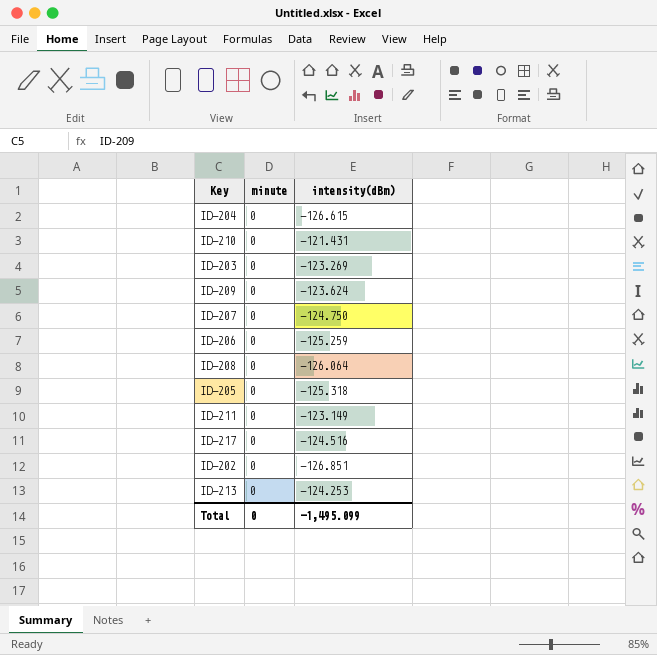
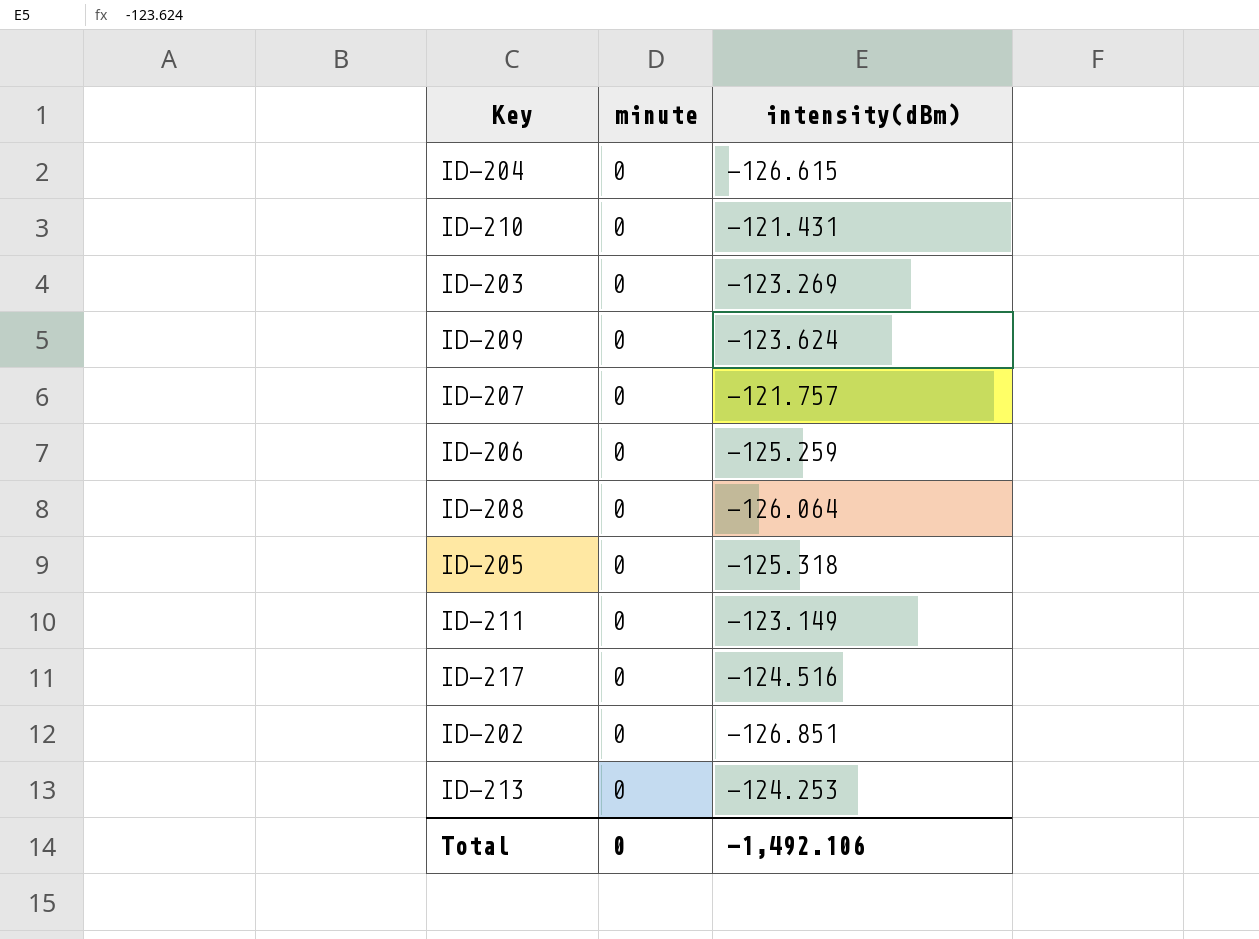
ID-207 | intensity(dBm): -124.750 -> -121.757
Total | intensity(dBm): -1,495.099 -> -1,492.106

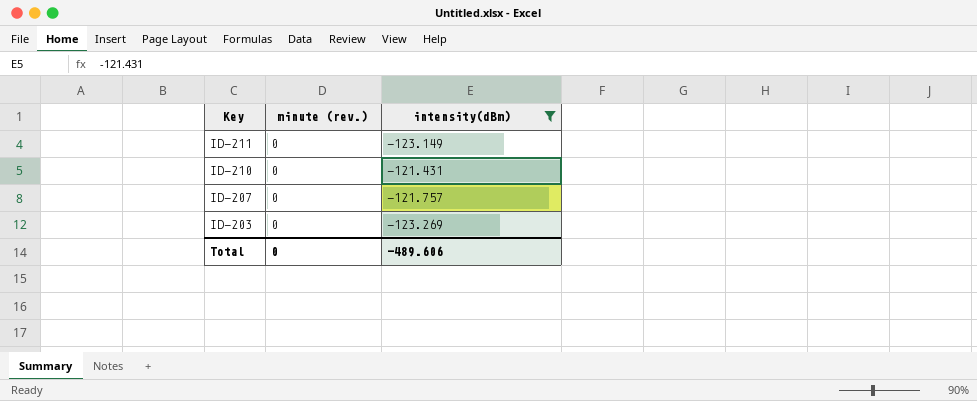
filter: none -> intensity(dBm) >= -123.269
row order: none -> Key descending
column name: minute -> minute (rev.)
Total | intensity(dBm): -1,492.106 -> -489.606

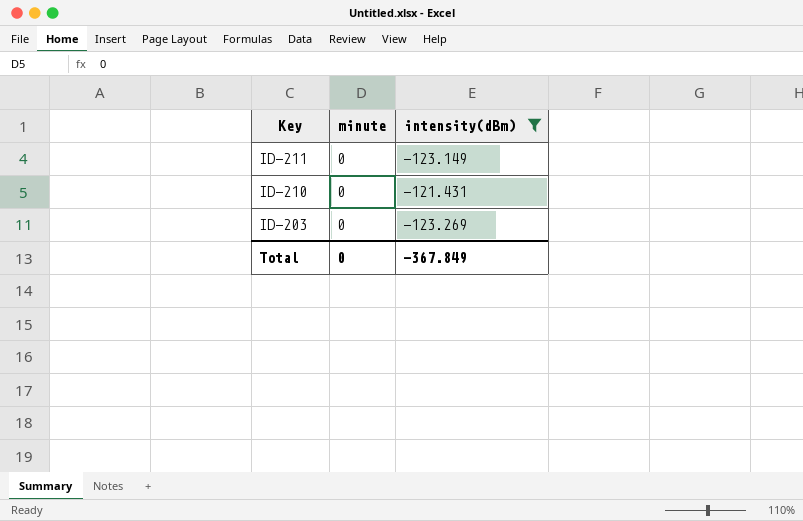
column name: minute (rev.) -> minute
row ID-207: 0 | -121.757 -> none
Total | intensity(dBm): -489.606 -> -367.849

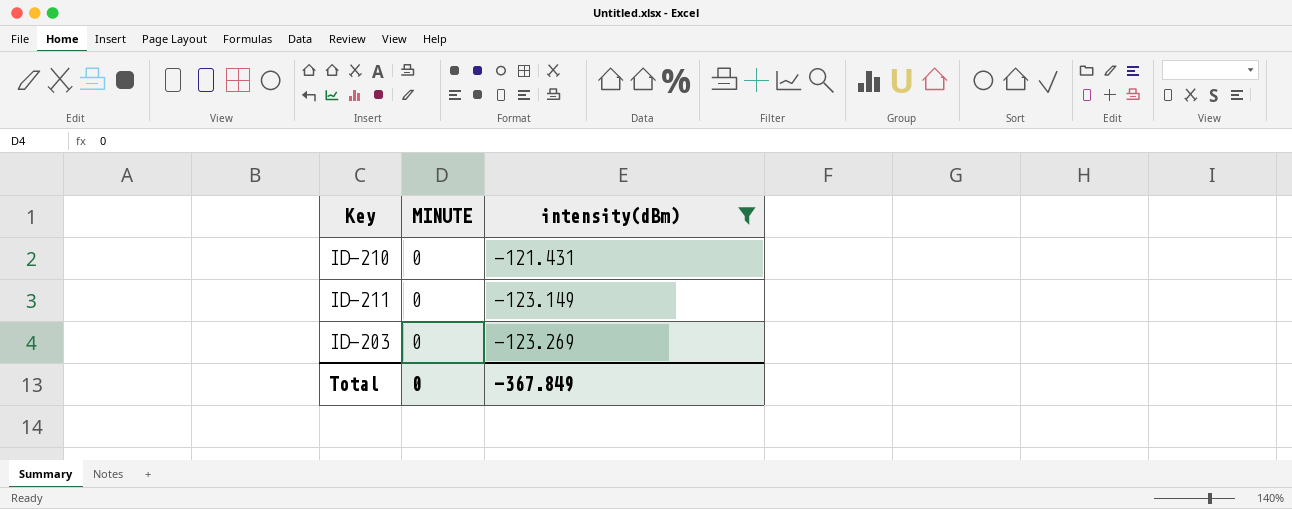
row order: Key descending -> intensity(dBm) descending
column name: minute -> MINUTE

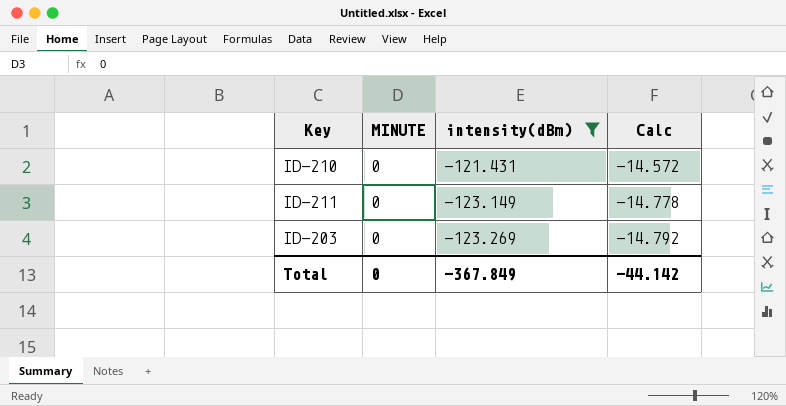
column Calc | formula: none -> [intensity(dBm)] * 0.12

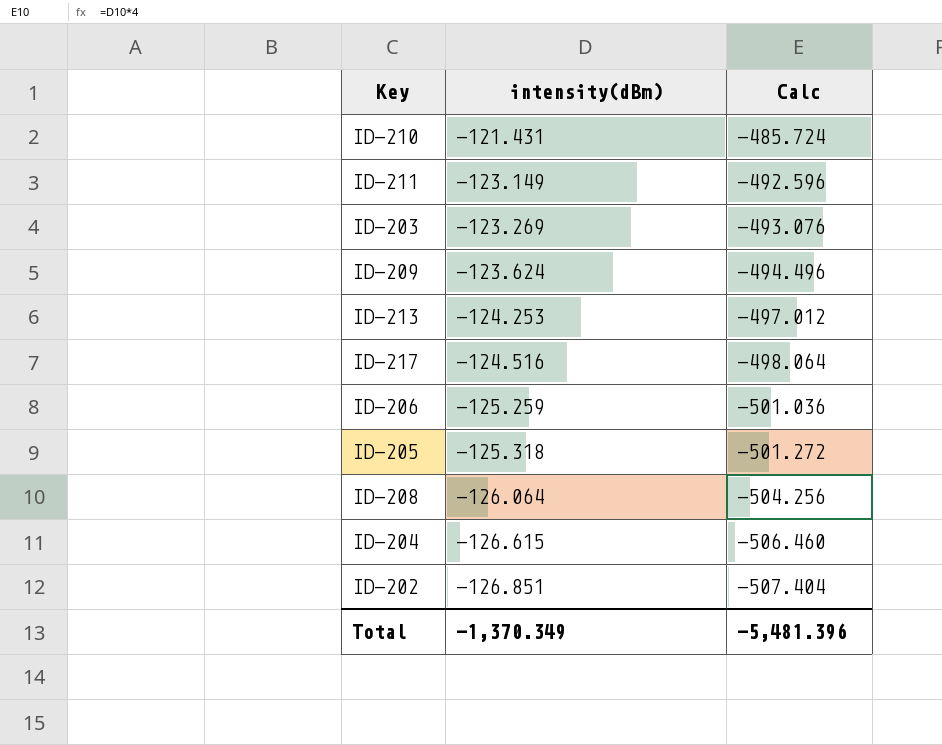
filter: intensity(dBm) >= -123.269 -> none
column MINUTE | position: 2 -> none
column Calc | formula: [intensity(dBm)] * 0.12 -> [intensity(dBm)] * 4
Total | intensity(dBm): -367.849 -> -1,370.349
Total | Calc: -44.142 -> -5,481.396

